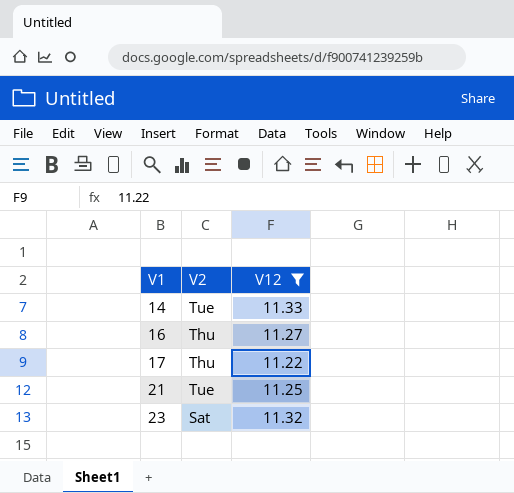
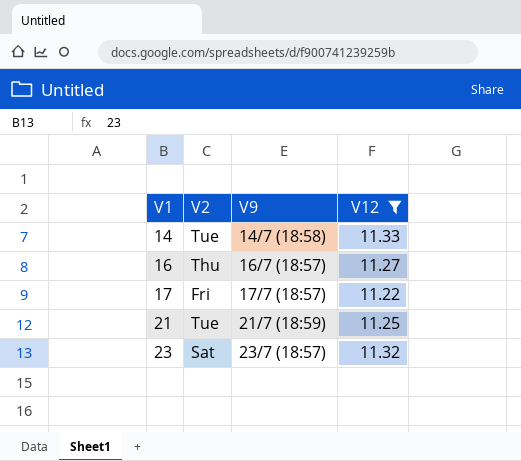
column V9 | position: none -> 3
17 | V2: Thu -> Fri

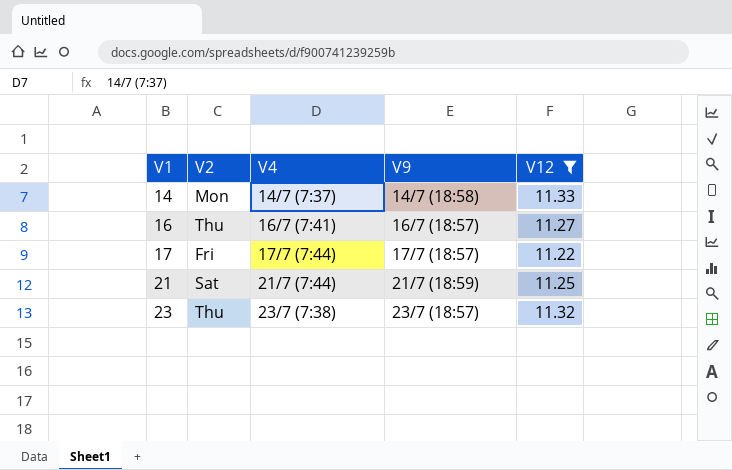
column V4 | position: none -> 3
14 | V2: Tue -> Mon
21 | V2: Tue -> Sat
23 | V2: Sat -> Thu

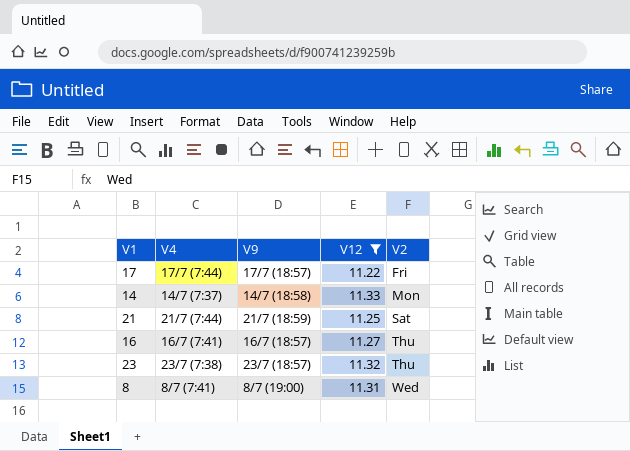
row order: V1 ascending -> V2 ascending
column V2 | position: 2 -> 5
row 8: none -> 8/7 (7:41) | 8/7 (19:00) | 11.31 | Wed

